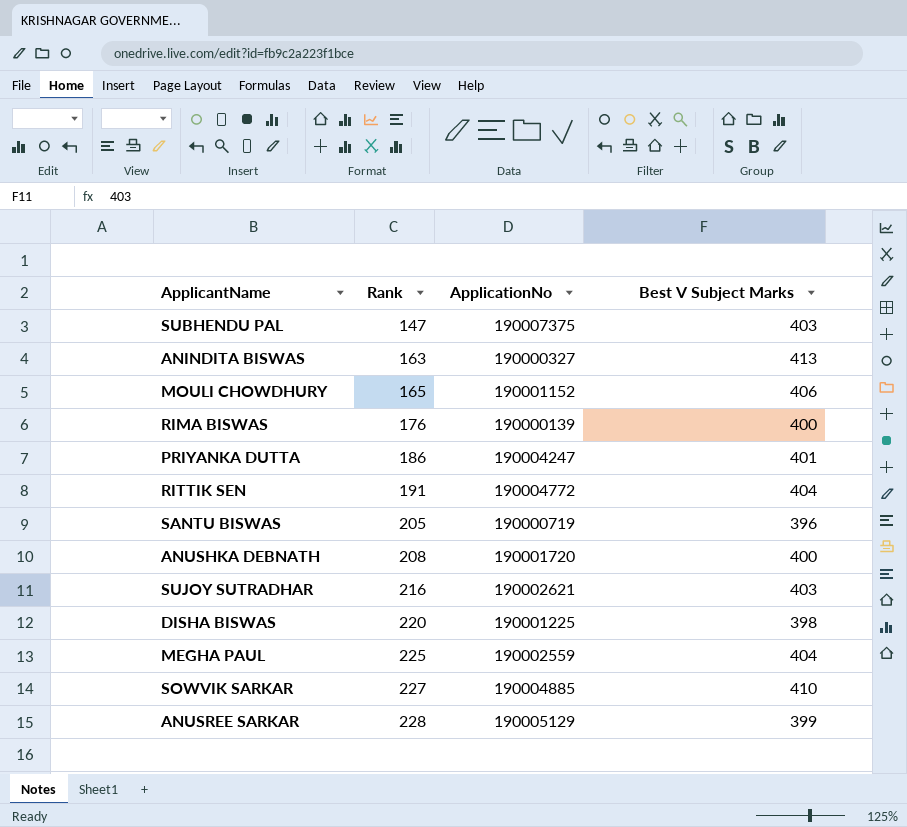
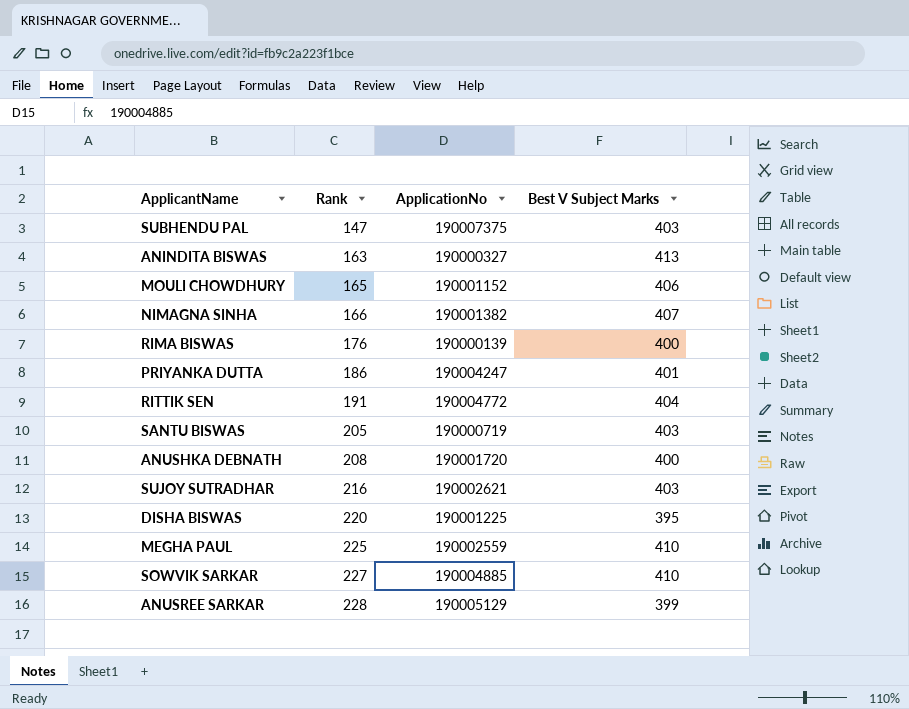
row NIMAGNA SINHA: none -> 166 | 190001382 | 407
SANTU BISWAS | Best V Subject Marks: 396 -> 403
DISHA BISWAS | Best V Subject Marks: 398 -> 395
MEGHA PAUL | Best V Subject Marks: 404 -> 410

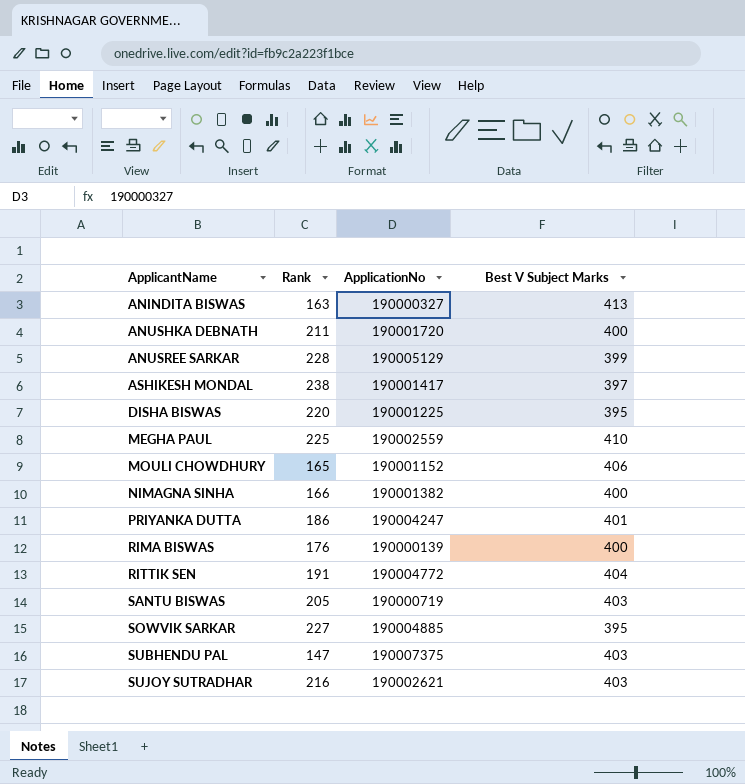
row order: Rank ascending -> ApplicantName ascending
ANUSHKA DEBNATH | Rank: 208 -> 211
row ASHIKESH MONDAL: none -> 238 | 190001417 | 397
NIMAGNA SINHA | Best V Subject Marks: 407 -> 400
SOWVIK SARKAR | Best V Subject Marks: 410 -> 395

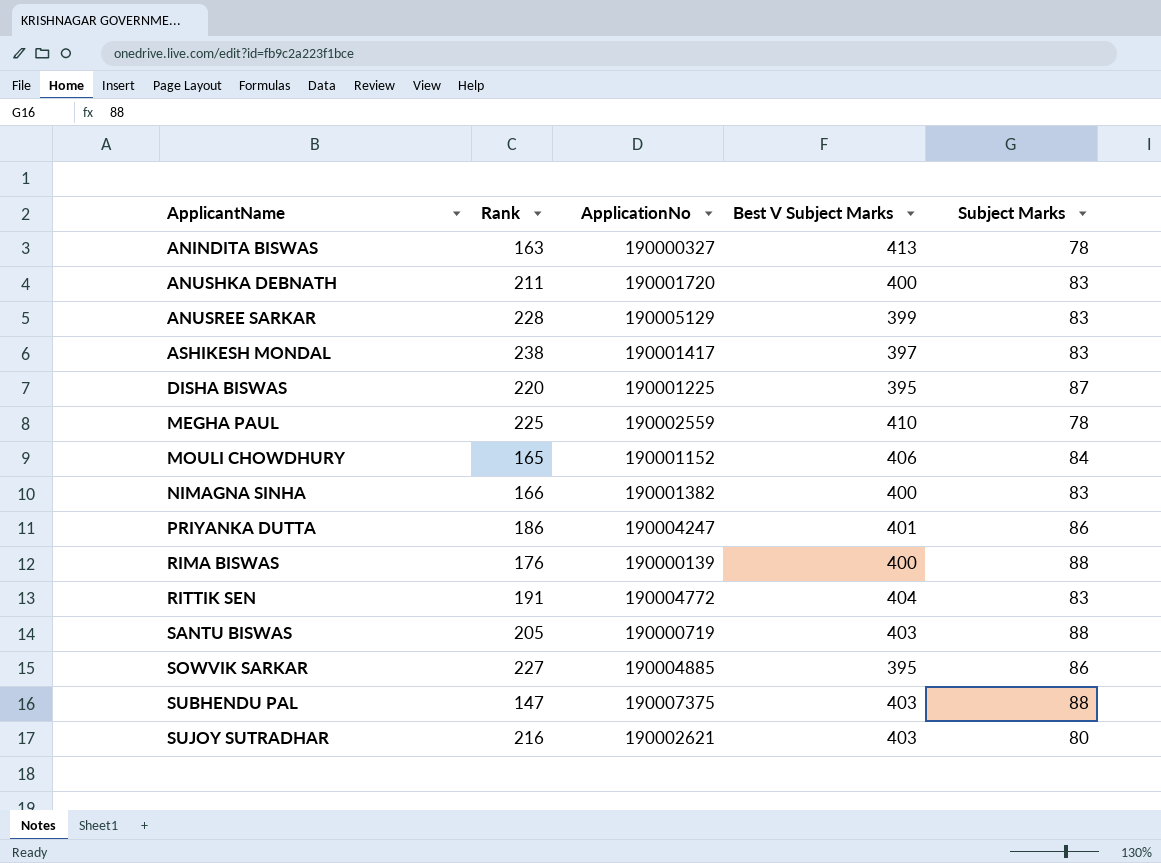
column Subject Marks | position: none -> 5

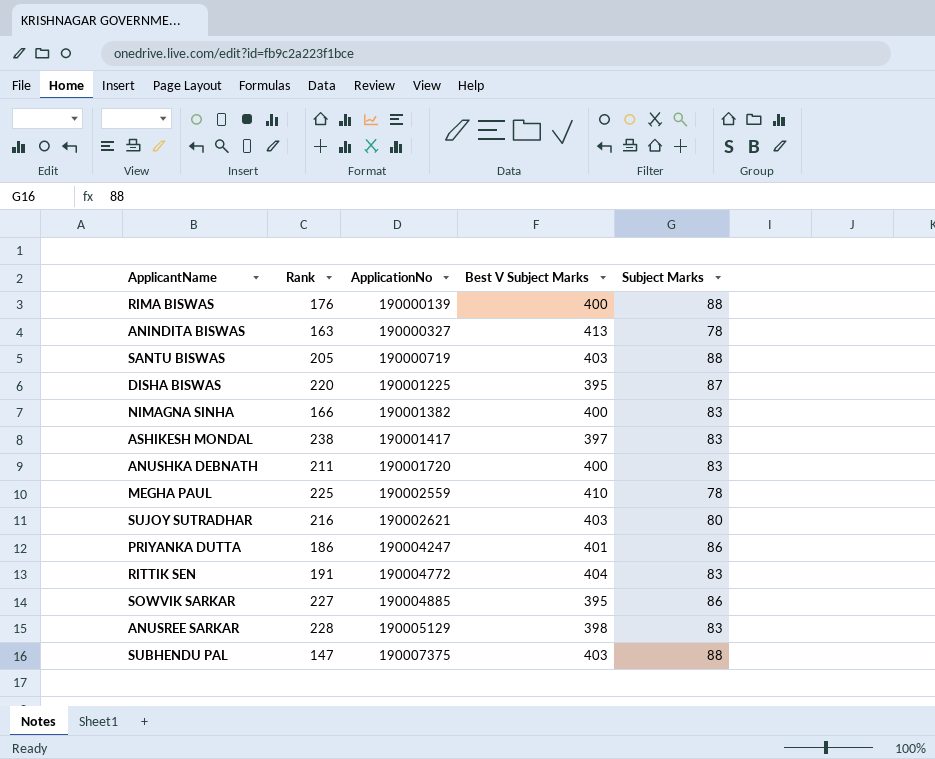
row order: ApplicantName ascending -> ApplicationNo ascending
row MOULI CHOWDHURY: 165 | 190001152 | 406 | 84 -> none
ANUSREE SARKAR | Best V Subject Marks: 399 -> 398

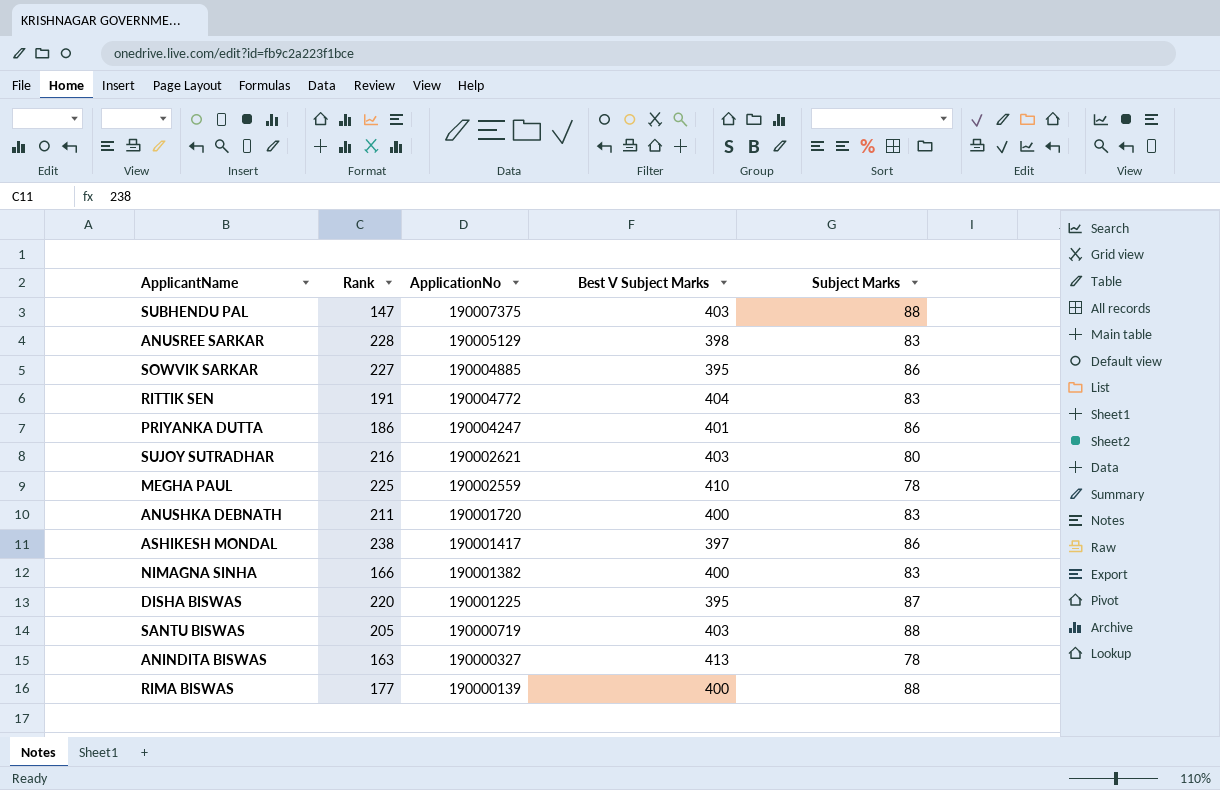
row order: ApplicationNo ascending -> ApplicationNo descending
ASHIKESH MONDAL | Subject Marks: 83 -> 86
RIMA BISWAS | Rank: 176 -> 177

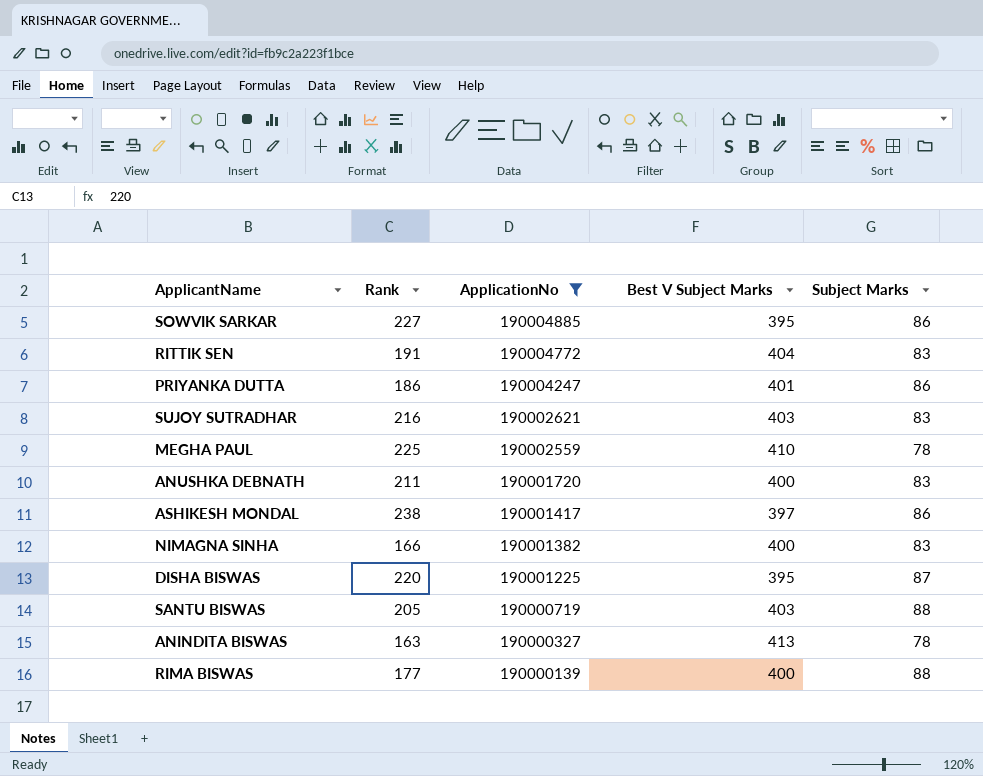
filter: none -> ApplicationNo <= 190004885
SUJOY SUTRADHAR | Subject Marks: 80 -> 83

